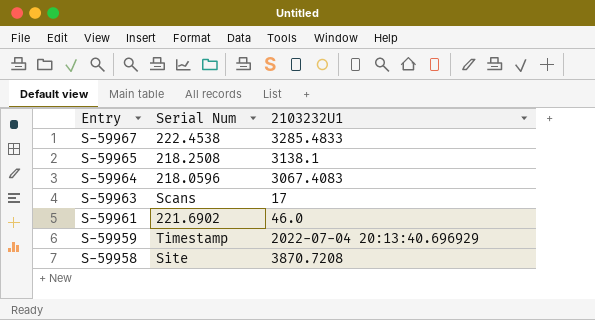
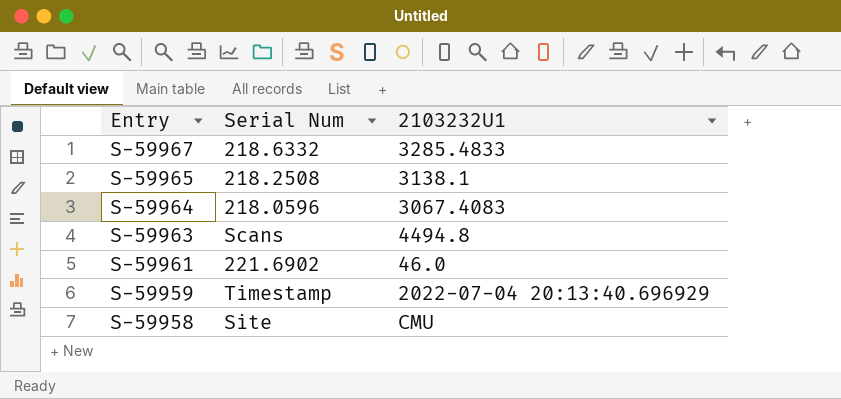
S-59967 | Serial Num: 222.4538 -> 218.6332
S-59963 | 2103232U1: 17 -> 4494.8
S-59958 | 2103232U1: 3870.7208 -> CMU

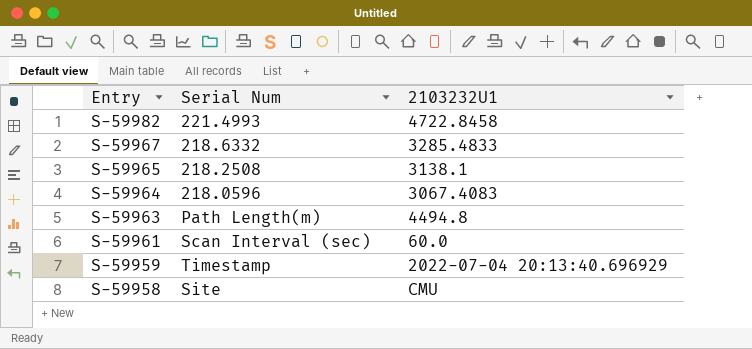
row S-59982: none -> 221.4993 | 4722.8458
S-59963 | Serial Num: Scans -> Path Length(m)
S-59961 | Serial Num: 221.6902 -> Scan Interval (sec)
S-59961 | 2103232U1: 46.0 -> 60.0

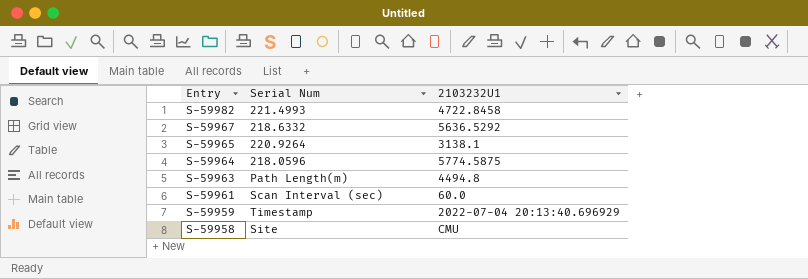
S-59967 | 2103232U1: 3285.4833 -> 5636.5292
S-59965 | Serial Num: 218.2508 -> 220.9264
S-59964 | 2103232U1: 3067.4083 -> 5774.5875

